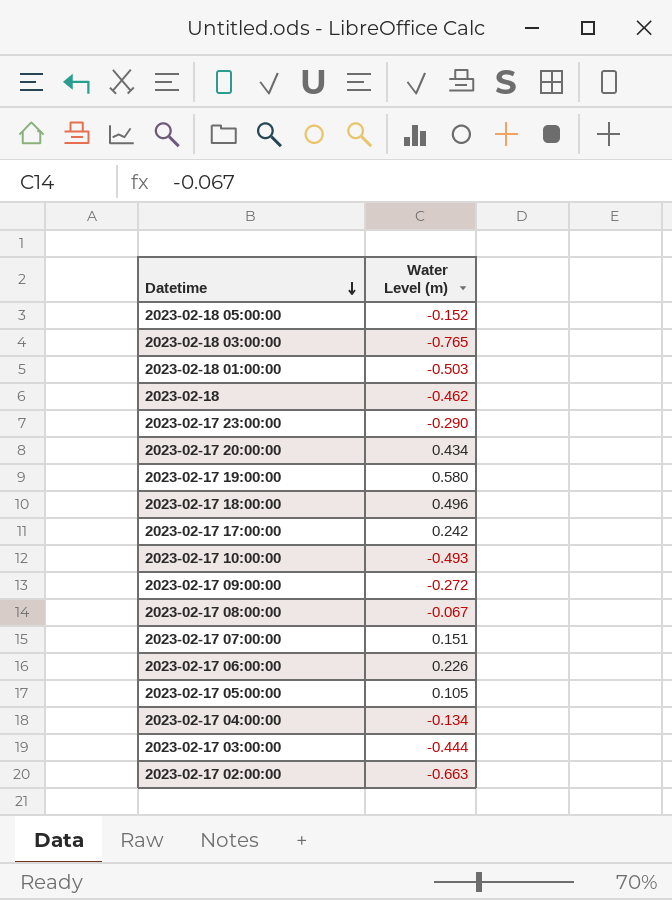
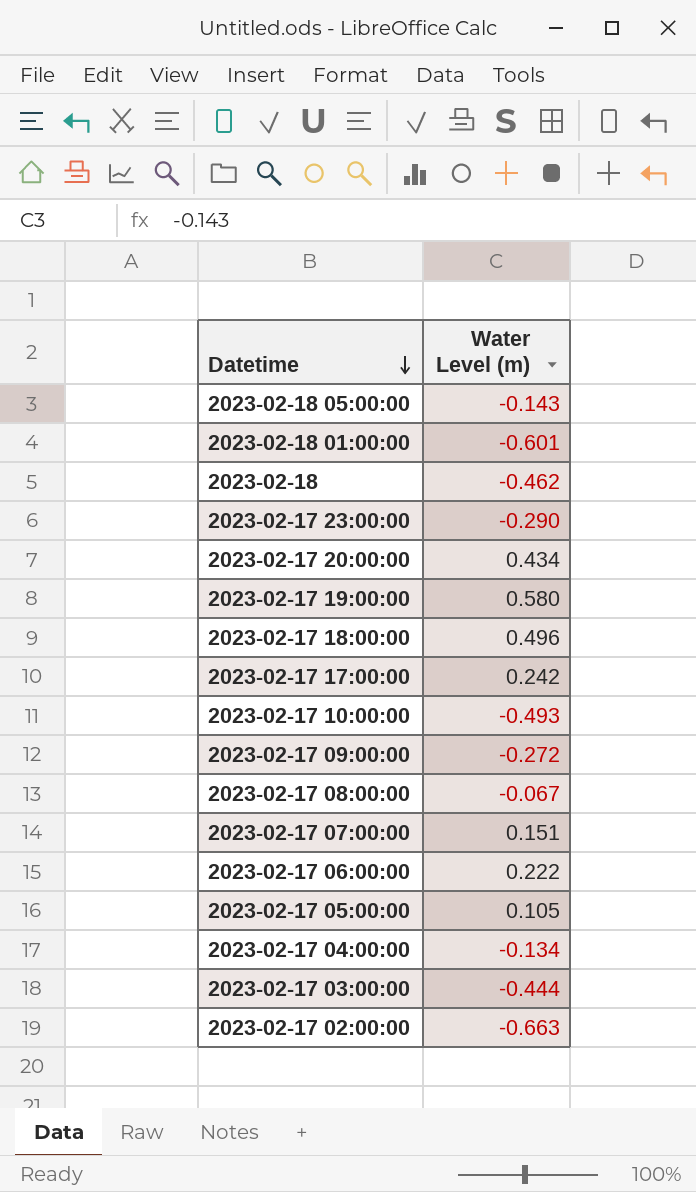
row 2023-02-18 03:00:00: -0.765 -> none
2023-02-18 05:00:00 | Water Level (m): -0.152 -> -0.143
2023-02-18 01:00:00 | Water Level (m): -0.503 -> -0.601
2023-02-17 06:00:00 | Water Level (m): 0.226 -> 0.222

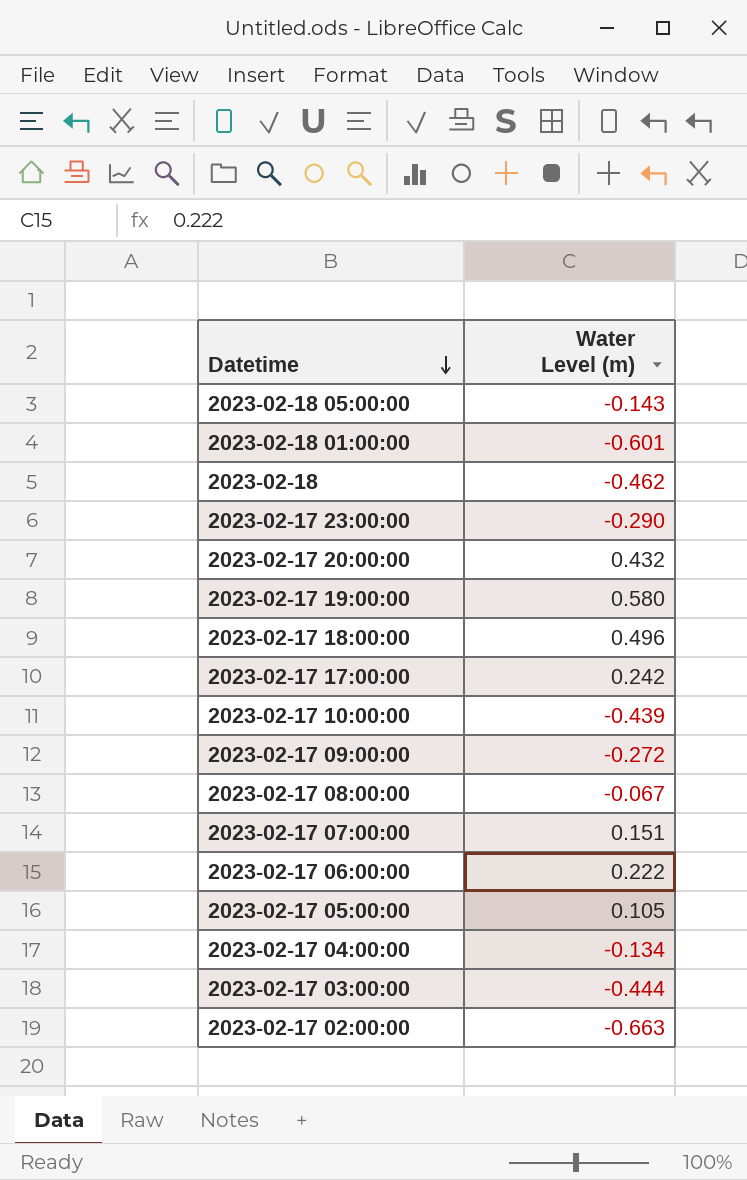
2023-02-17 20:00:00 | Water Level (m): 0.434 -> 0.432
2023-02-17 10:00:00 | Water Level (m): -0.493 -> -0.439

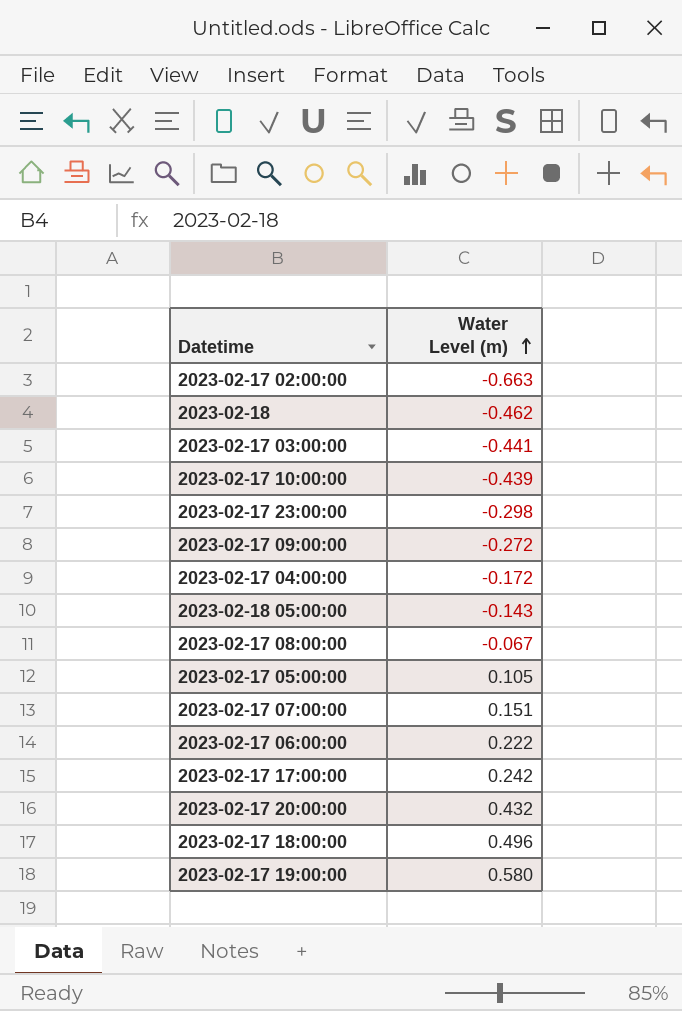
row order: Datetime descending -> Water Level (m) ascending
row 2023-02-18 01:00:00: -0.601 -> none
2023-02-17 03:00:00 | Water Level (m): -0.444 -> -0.441
2023-02-17 23:00:00 | Water Level (m): -0.290 -> -0.298
2023-02-17 04:00:00 | Water Level (m): -0.134 -> -0.172

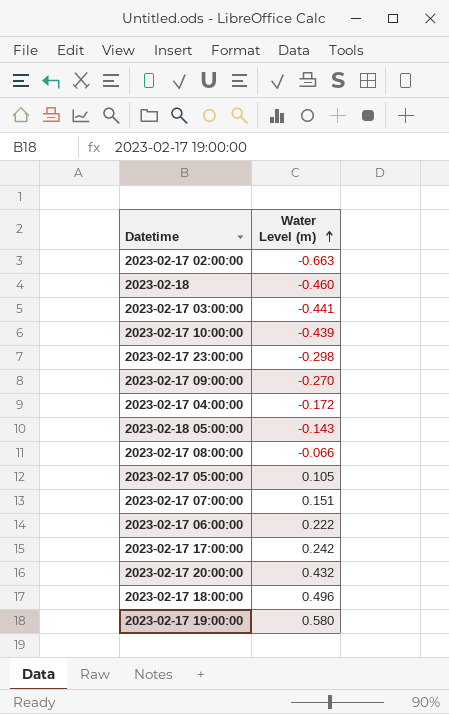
2023-02-18 | Water Level (m): -0.462 -> -0.460
2023-02-17 09:00:00 | Water Level (m): -0.272 -> -0.270
2023-02-17 08:00:00 | Water Level (m): -0.067 -> -0.066

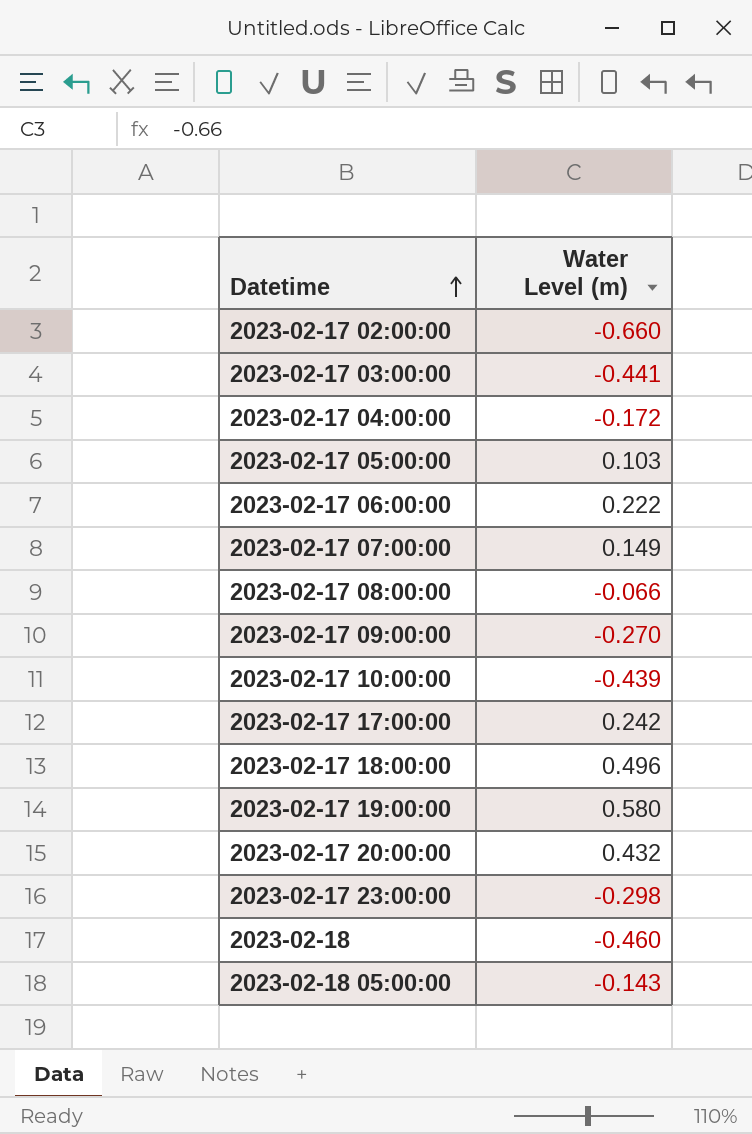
row order: Water Level (m) ascending -> Datetime ascending
2023-02-17 02:00:00 | Water Level (m): -0.663 -> -0.660
2023-02-17 05:00:00 | Water Level (m): 0.105 -> 0.103
2023-02-17 07:00:00 | Water Level (m): 0.151 -> 0.149

